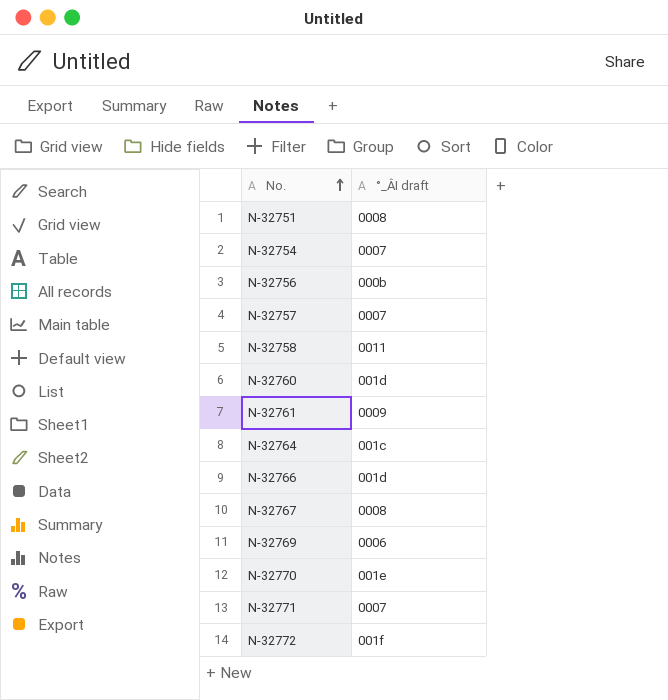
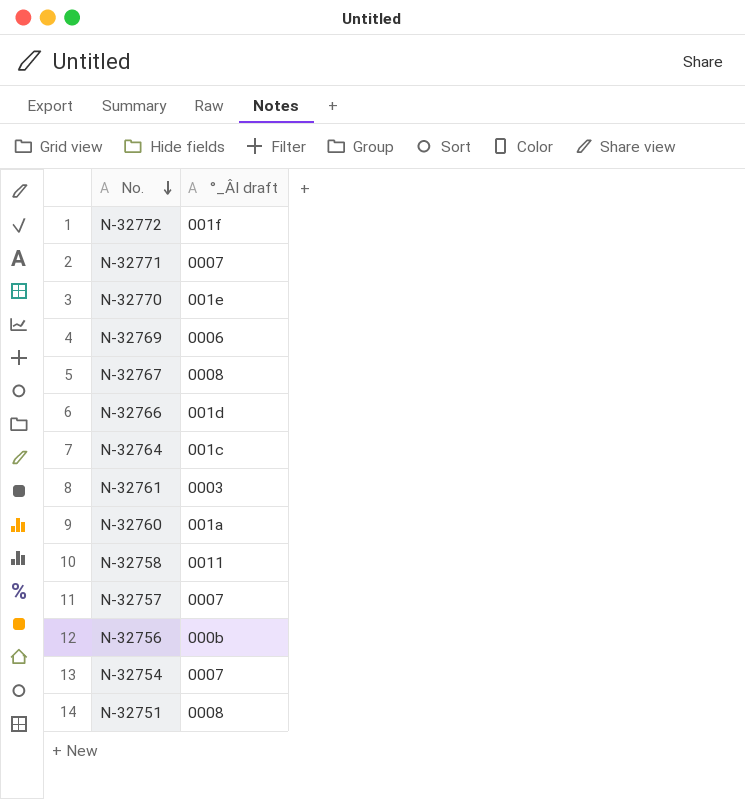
row order: No. ascending -> No. descending
N-32761 | °_ÂI draft: 0009 -> 0003
N-32760 | °_ÂI draft: 001d -> 001a

